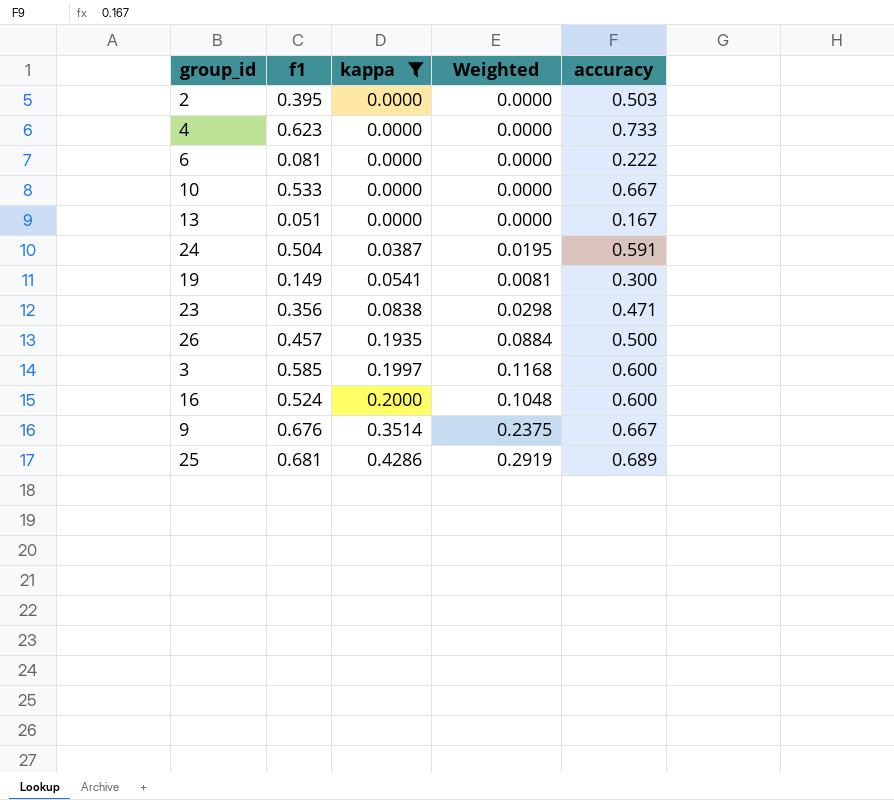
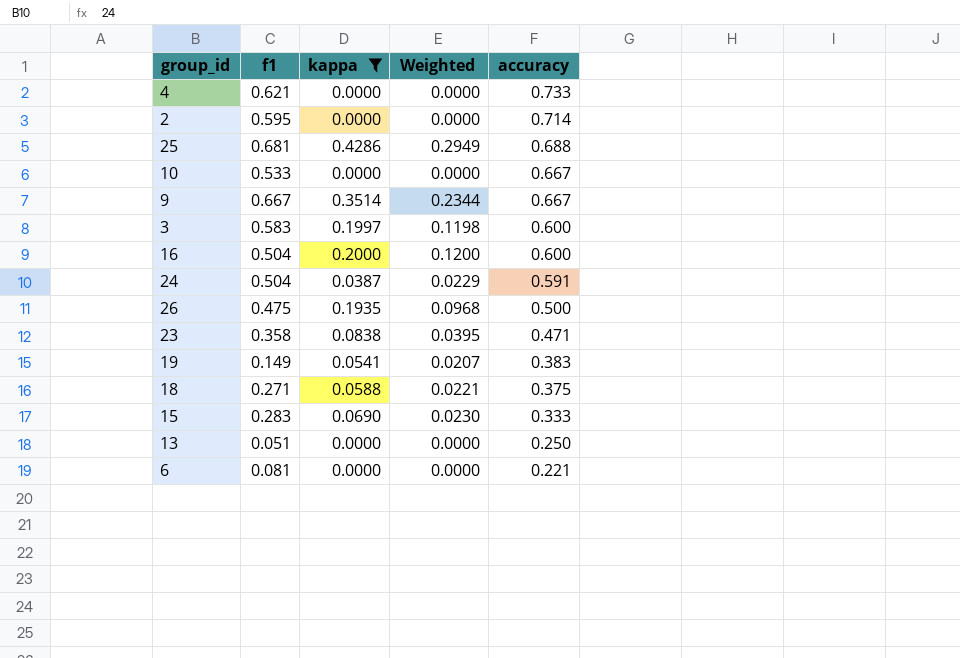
row order: kappa ascending -> accuracy descending
column Weighted | formula: [f1] * [kappa] -> [kappa] * [accuracy]
4 | f1: 0.623 -> 0.621
2 | f1: 0.395 -> 0.595
2 | accuracy: 0.503 -> 0.714
25 | accuracy: 0.689 -> 0.688
9 | f1: 0.676 -> 0.667
3 | f1: 0.585 -> 0.583
16 | f1: 0.524 -> 0.504
26 | f1: 0.457 -> 0.475
23 | f1: 0.356 -> 0.358
19 | accuracy: 0.300 -> 0.383
row 18: none -> 0.271 | 0.0588 | 0.0221 | 0.375
row 15: none -> 0.283 | 0.0690 | 0.0230 | 0.333
13 | accuracy: 0.167 -> 0.250
6 | accuracy: 0.222 -> 0.221

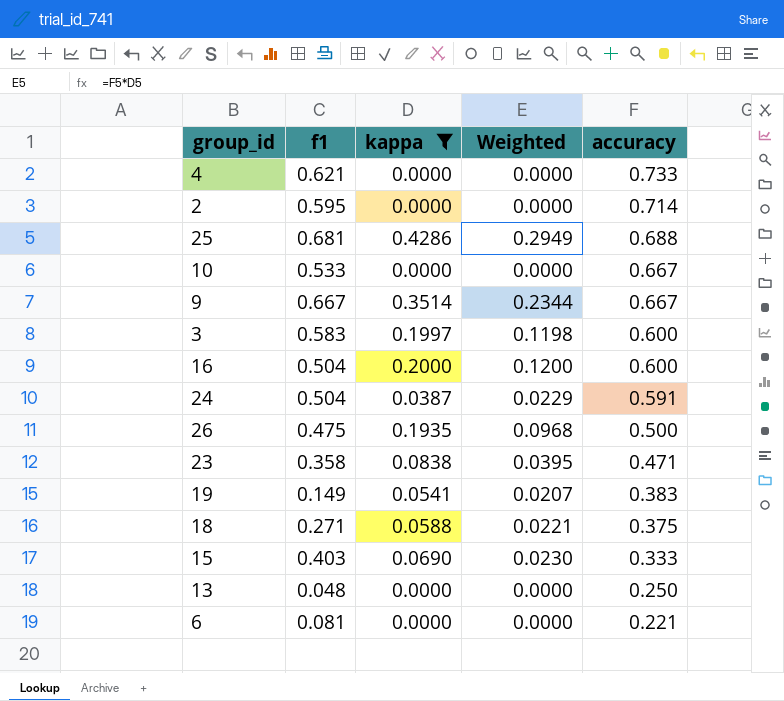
15 | f1: 0.283 -> 0.403
13 | f1: 0.051 -> 0.048

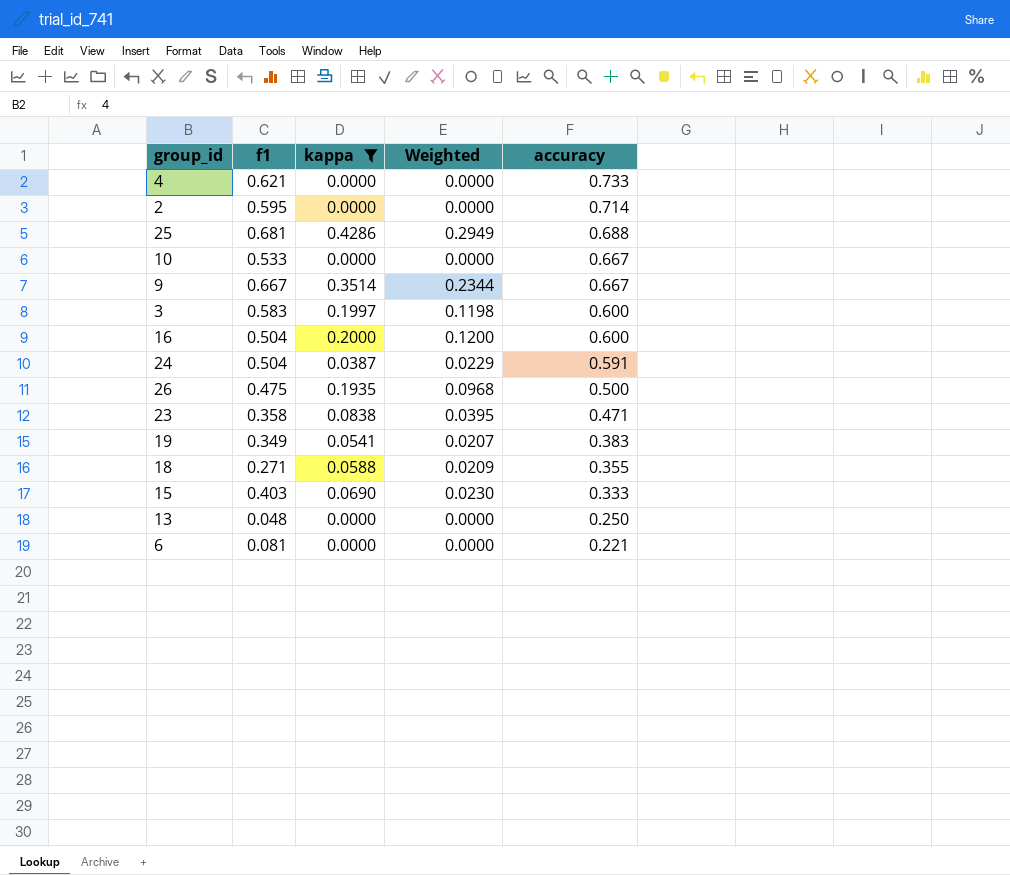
19 | f1: 0.149 -> 0.349
18 | Weighted: 0.0221 -> 0.0209
18 | accuracy: 0.375 -> 0.355

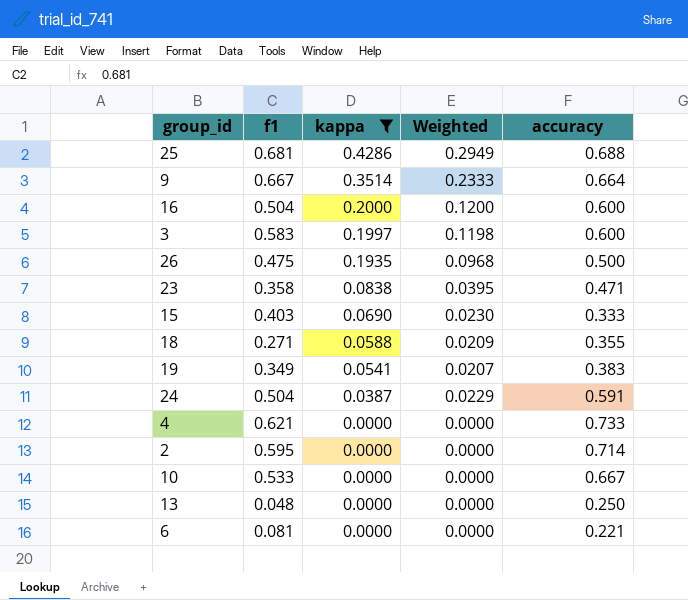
row order: accuracy descending -> kappa descending
9 | Weighted: 0.2344 -> 0.2333
9 | accuracy: 0.667 -> 0.664

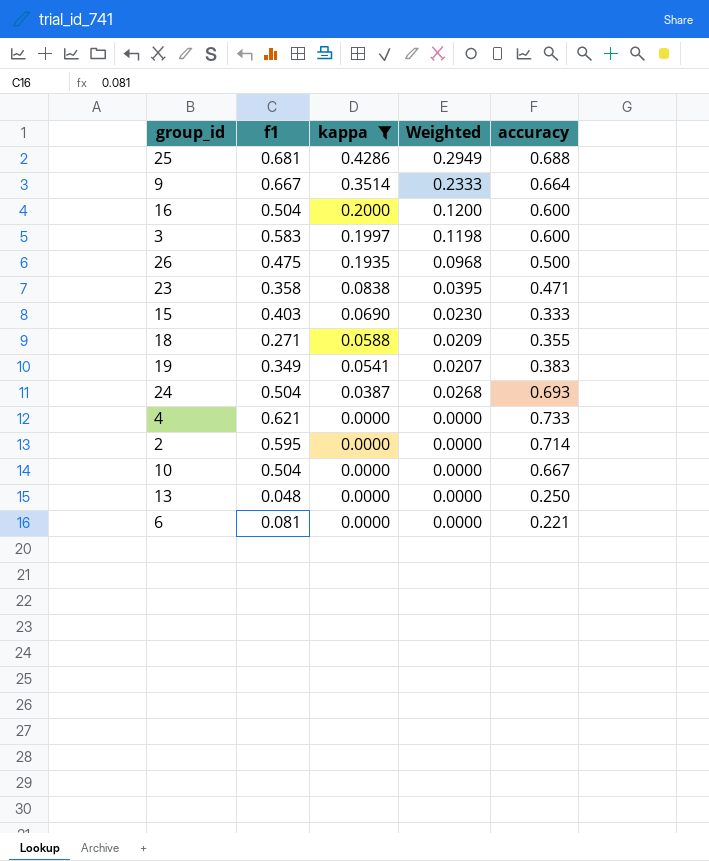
24 | Weighted: 0.0229 -> 0.0268
24 | accuracy: 0.591 -> 0.693
10 | f1: 0.533 -> 0.504

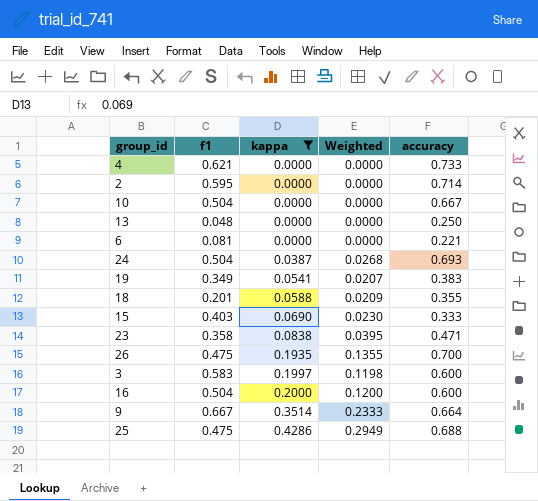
row order: kappa descending -> kappa ascending
18 | f1: 0.271 -> 0.201
26 | Weighted: 0.0968 -> 0.1355
26 | accuracy: 0.500 -> 0.700
25 | f1: 0.681 -> 0.475

